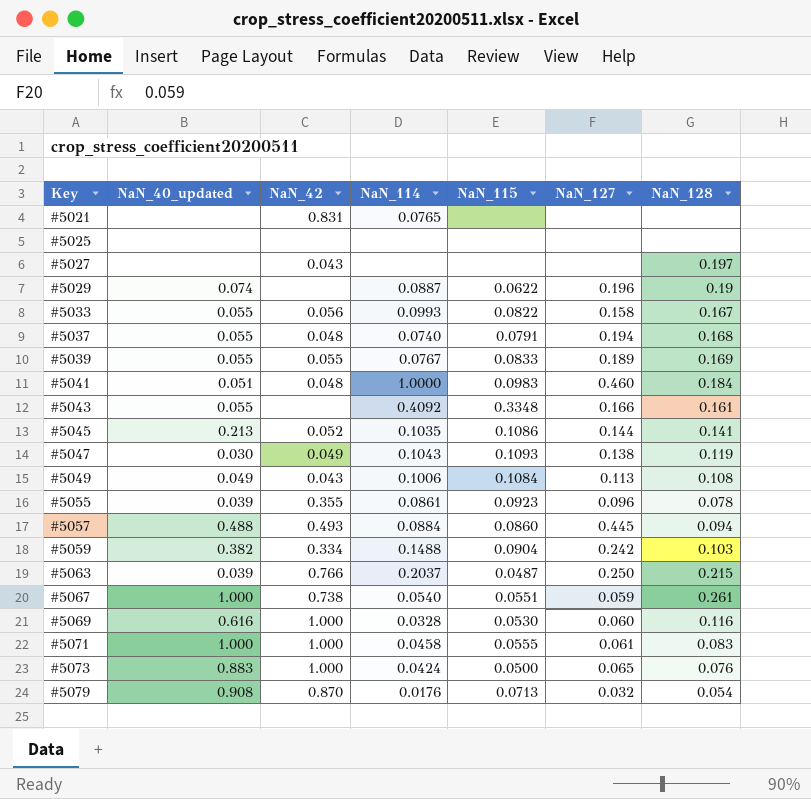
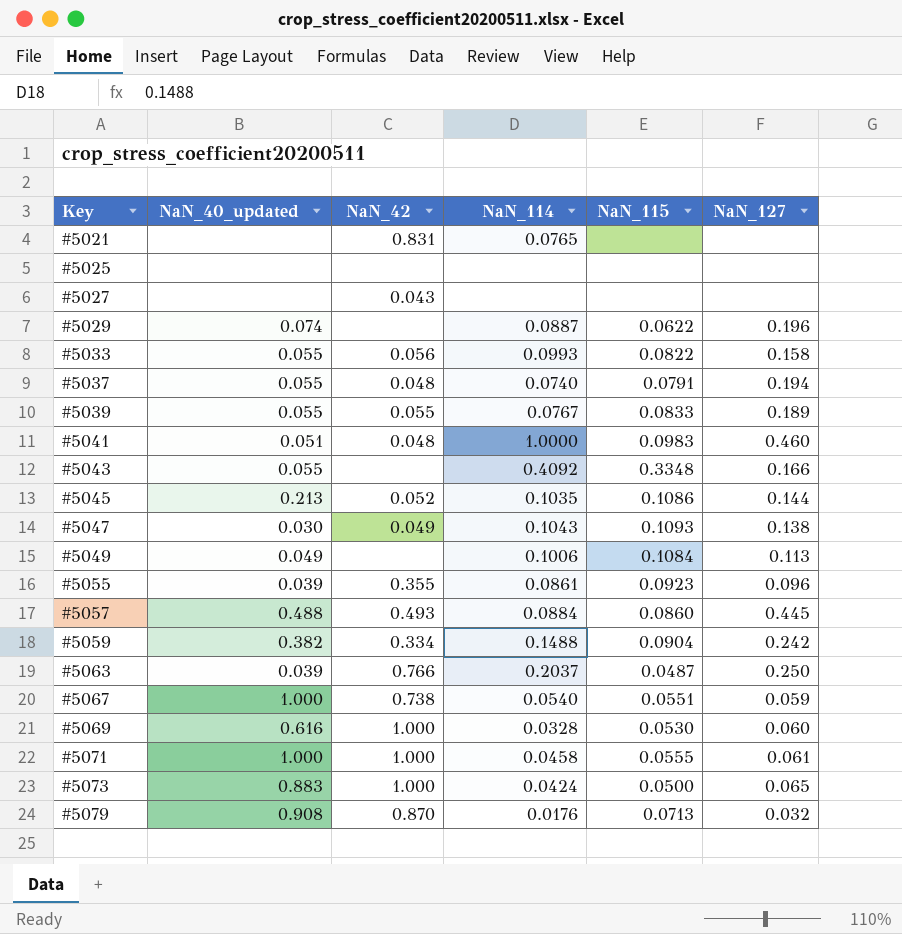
column NaN_128 | position: 7 -> none
#5049 | NaN_42: 0.043 -> none

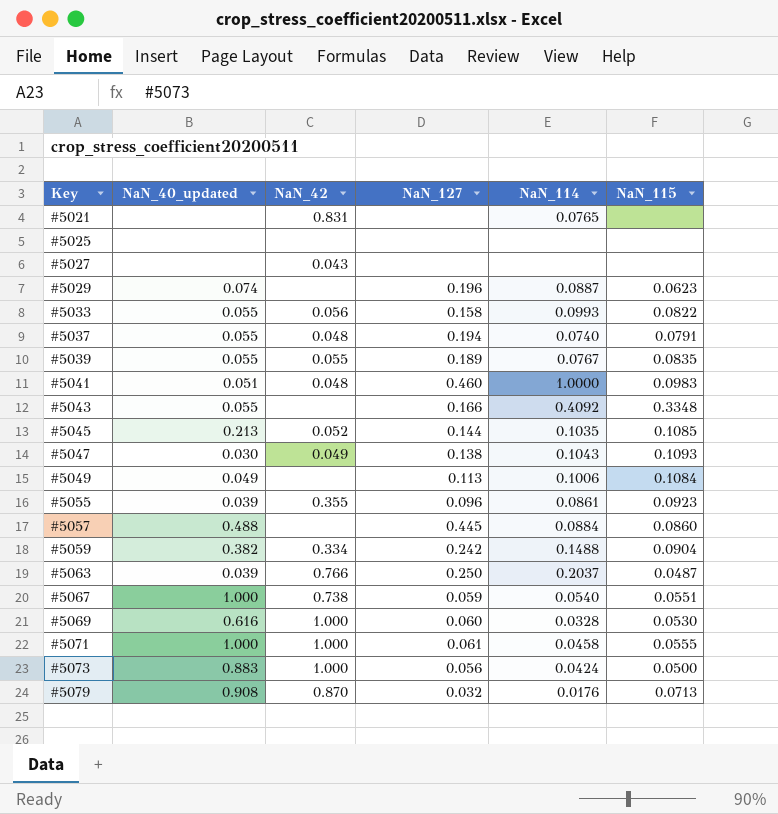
column NaN_127 | position: 6 -> 4
#5029 | NaN_115: 0.0622 -> 0.0623
#5039 | NaN_115: 0.0833 -> 0.0835
#5045 | NaN_115: 0.1086 -> 0.1085
#5057 | NaN_42: 0.493 -> none
#5073 | NaN_127: 0.065 -> 0.056

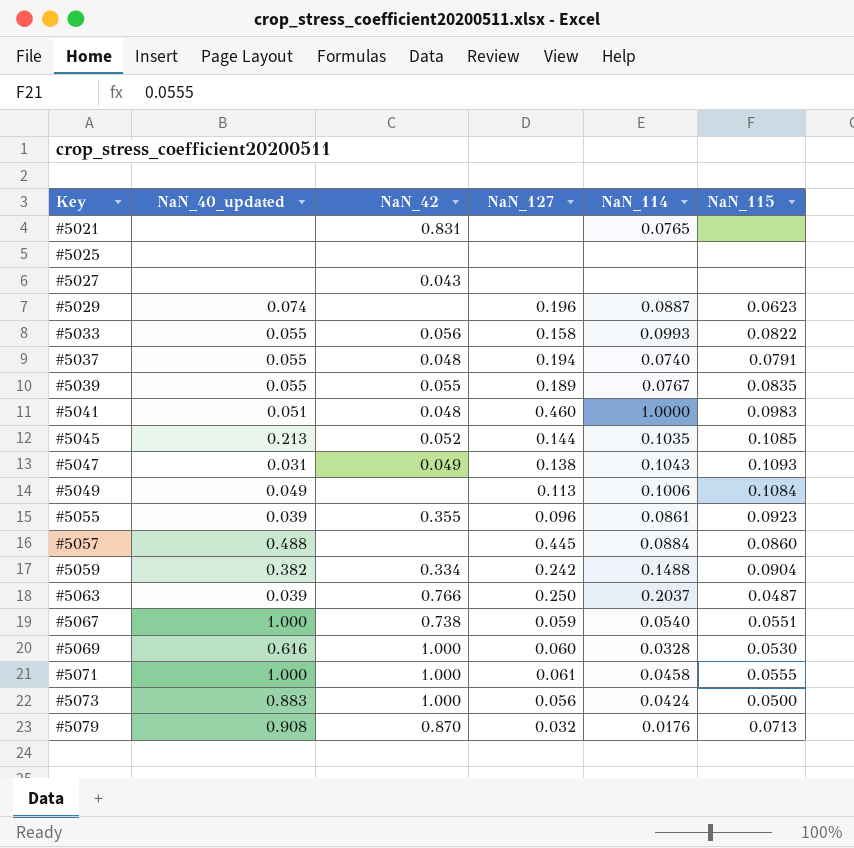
row #5043: 0.055 | none | 0.166 | 0.4092 | 0.3348 -> none
#5047 | NaN_40_updated: 0.030 -> 0.031

